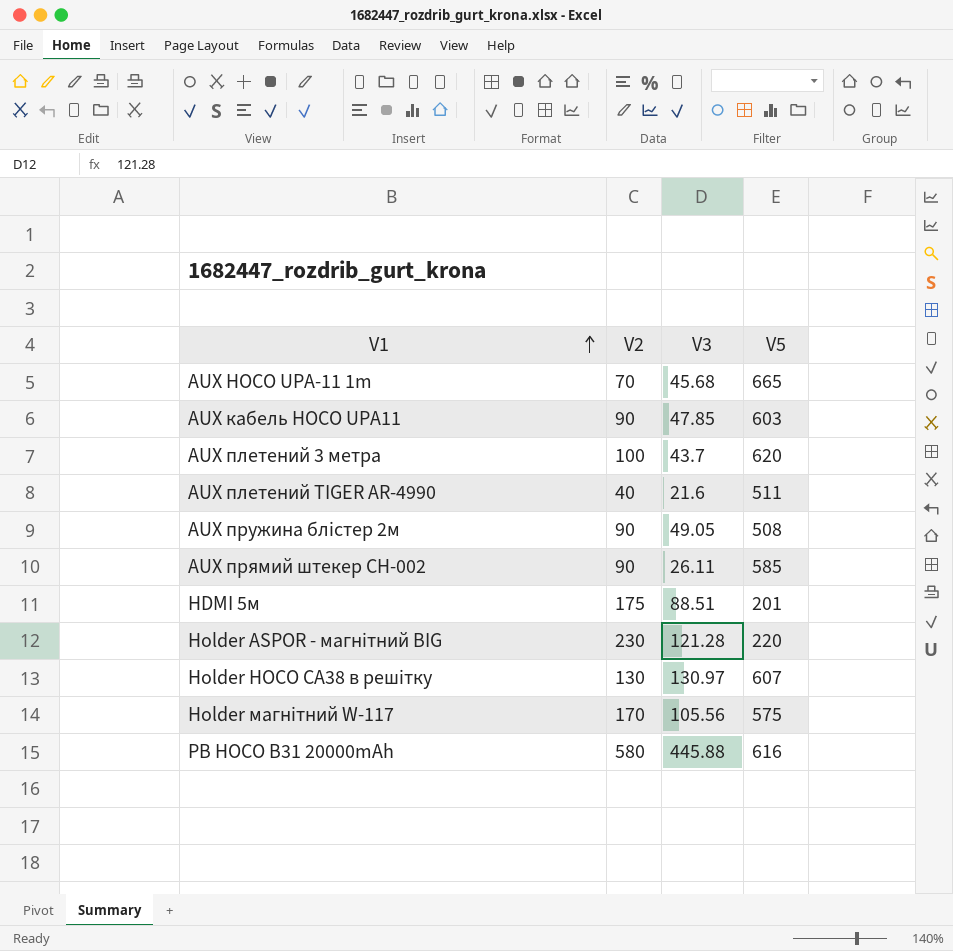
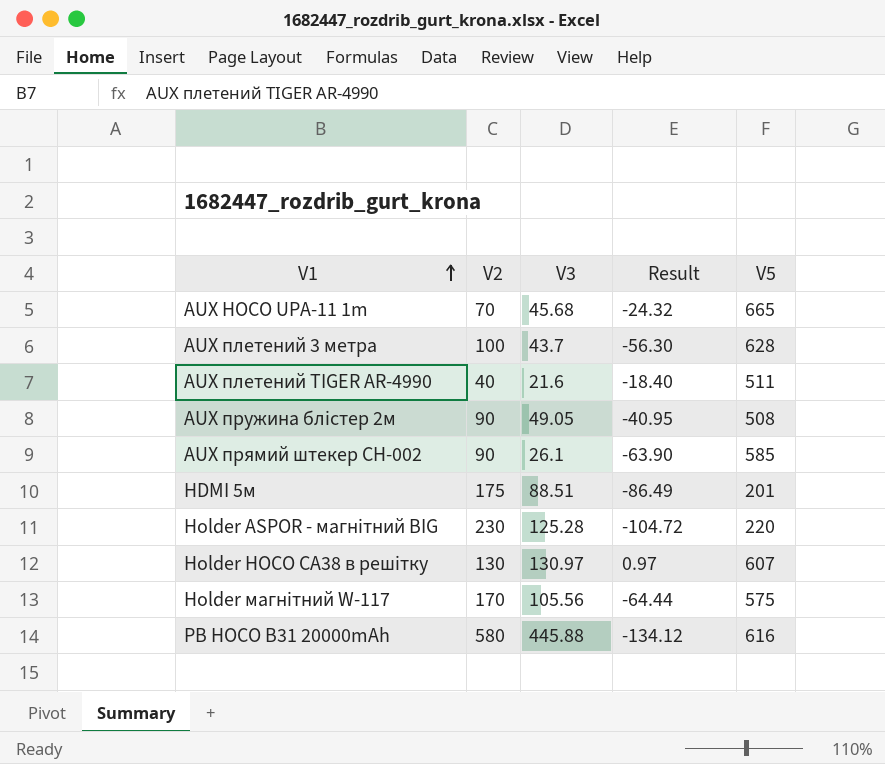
column Result | formula: none -> [V3] - [V2]
row AUX кабель HOCO UPA11: 90 | 47.85 | 603 -> none
AUX плетений 3 метра | V5: 620 -> 628
AUX прямий штекер CH-002 | V3: 26.11 -> 26.1
Holder ASPOR - магнітний BIG | V3: 121.28 -> 125.28

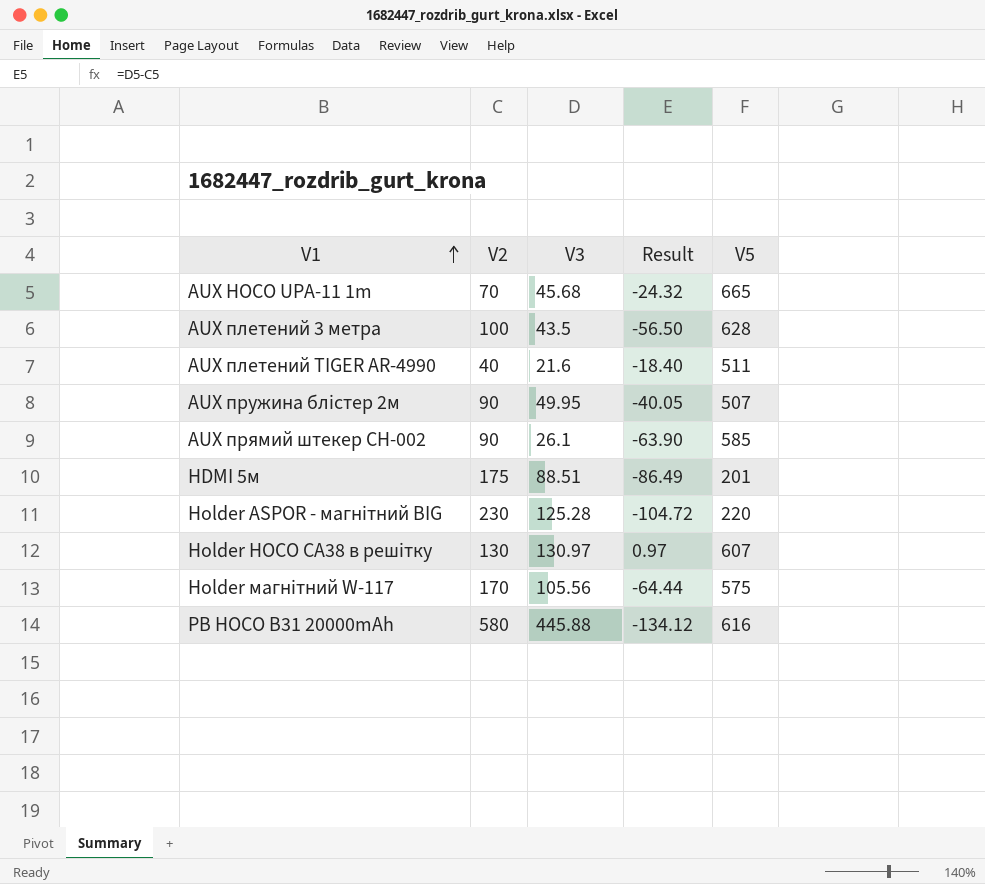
AUX плетений 3 метра | V3: 43.7 -> 43.5
AUX плетений 3 метра | Result: -56.30 -> -56.50
AUX пружина блістер 2м | V3: 49.05 -> 49.95
AUX пружина блістер 2м | Result: -40.95 -> -40.05
AUX пружина блістер 2м | V5: 508 -> 507

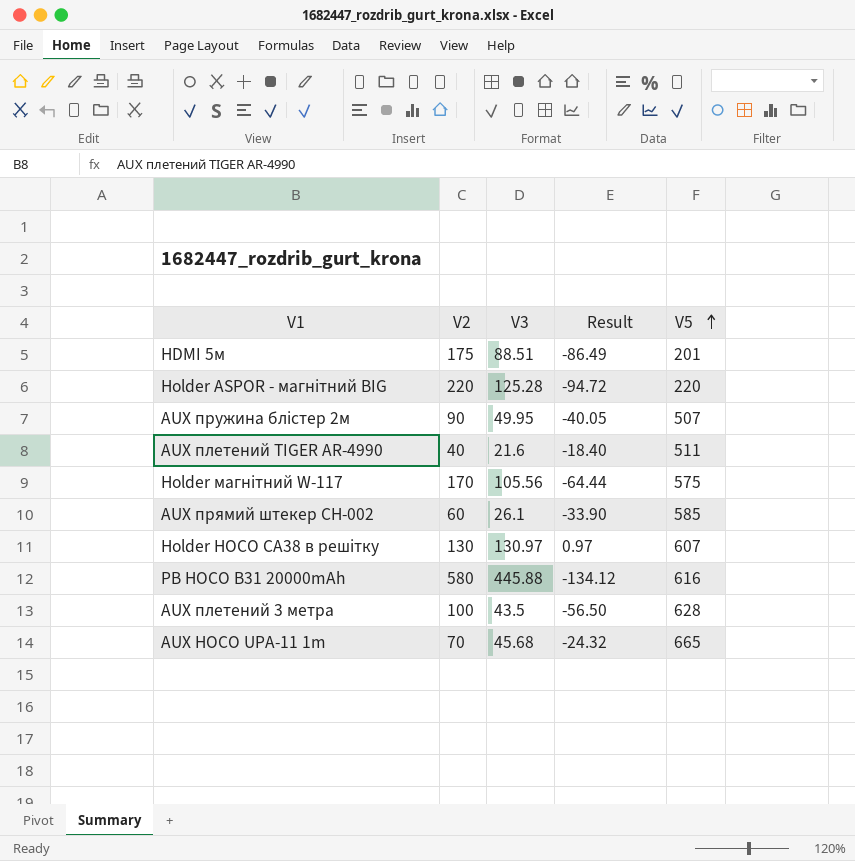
row order: V1 ascending -> V5 ascending
Holder ASPOR - магнітний BIG | V2: 230 -> 220
Holder ASPOR - магнітний BIG | Result: -104.72 -> -94.72
AUX прямий штекер CH-002 | V2: 90 -> 60
AUX прямий штекер CH-002 | Result: -63.90 -> -33.90

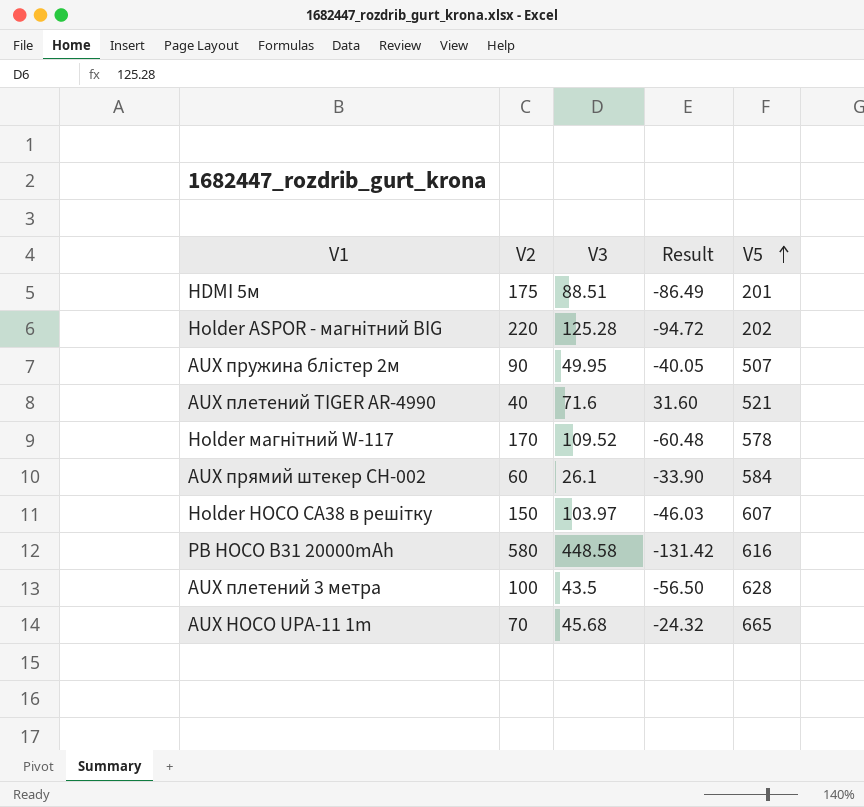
Holder ASPOR - магнітний BIG | V5: 220 -> 202
AUX плетений TIGER AR-4990 | V3: 21.6 -> 71.6
AUX плетений TIGER AR-4990 | Result: -18.40 -> 31.60
AUX плетений TIGER AR-4990 | V5: 511 -> 521
Holder магнітний W-117 | V3: 105.56 -> 109.52
Holder магнітний W-117 | Result: -64.44 -> -60.48
Holder магнітний W-117 | V5: 575 -> 578
AUX прямий штекер CH-002 | V5: 585 -> 584
Holder HOCO CA38 в решітку | V2: 130 -> 150
Holder HOCO CA38 в решітку | V3: 130.97 -> 103.97
Holder HOCO CA38 в решітку | Result: 0.97 -> -46.03
PB HOCO B31 20000mAh | V3: 445.88 -> 448.58
PB HOCO B31 20000mAh | Result: -134.12 -> -131.42

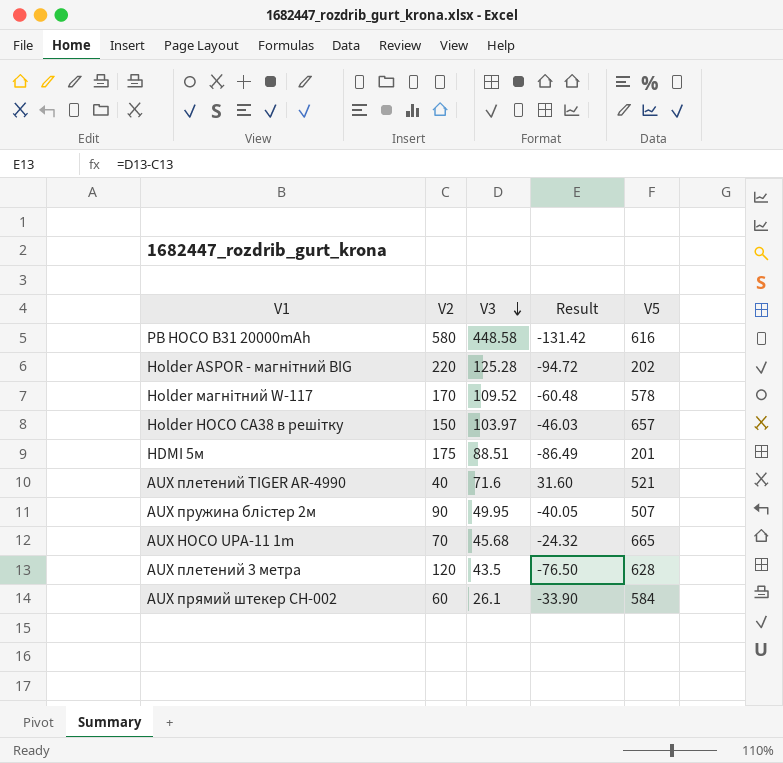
row order: V5 ascending -> V3 descending
Holder HOCO CA38 в решітку | V5: 607 -> 657
AUX плетений 3 метра | V2: 100 -> 120
AUX плетений 3 метра | Result: -56.50 -> -76.50

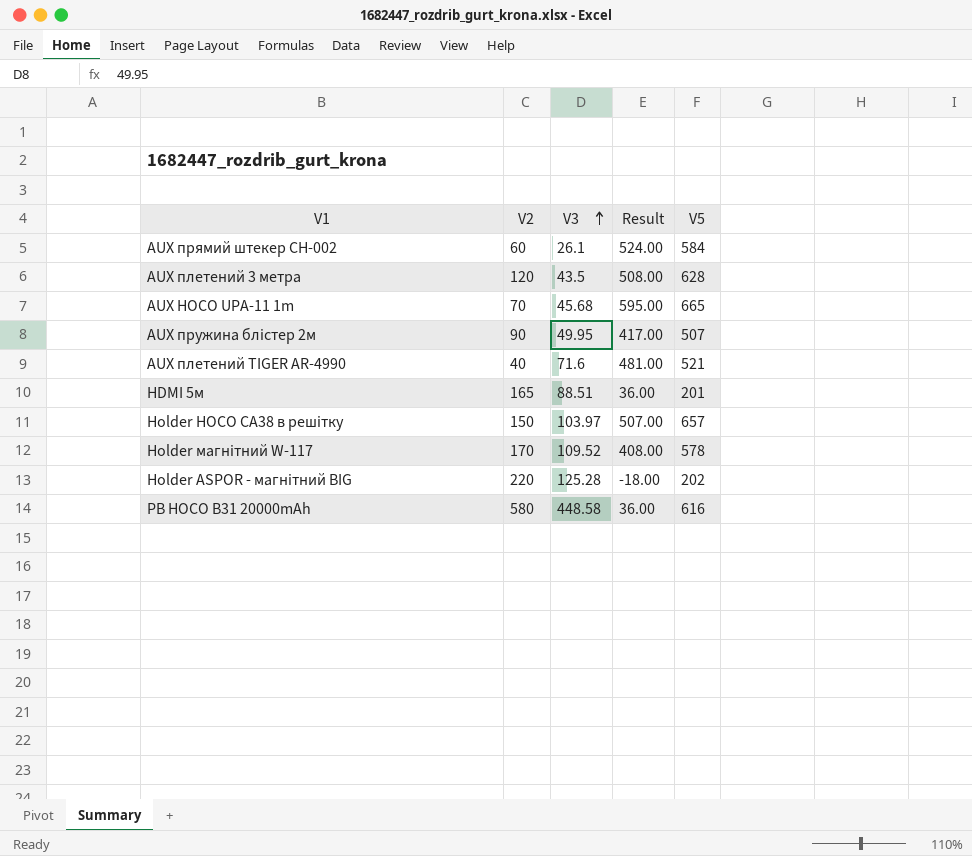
row order: V3 descending -> V3 ascending
column Result | formula: [V3] - [V2] -> [V5] - [V2]
HDMI 5м | V2: 175 -> 165

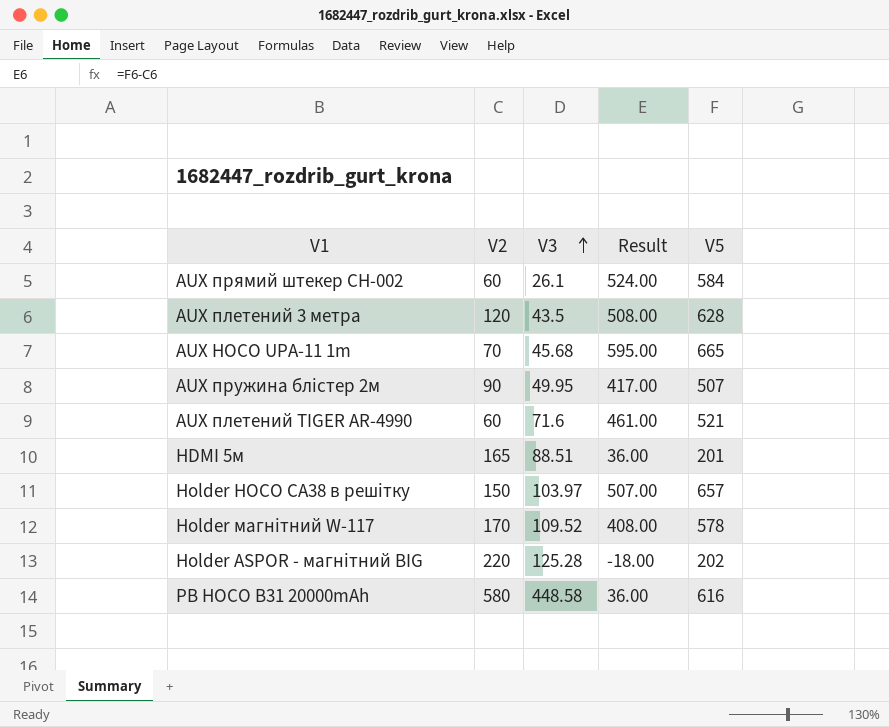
AUX плетений TIGER AR-4990 | V2: 40 -> 60
AUX плетений TIGER AR-4990 | Result: 481.00 -> 461.00

